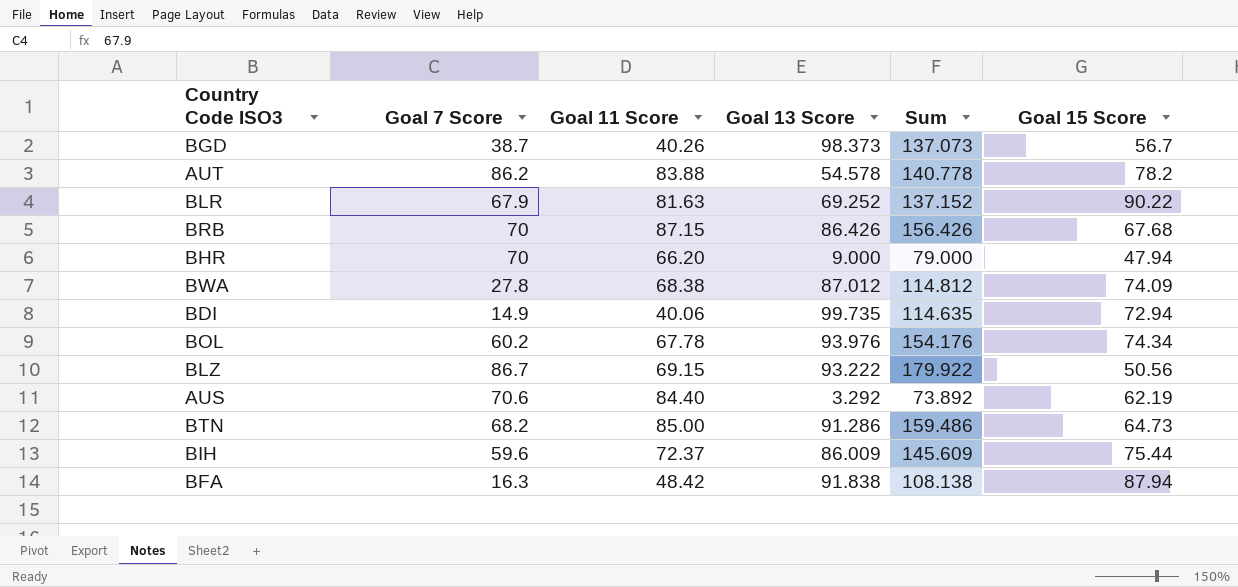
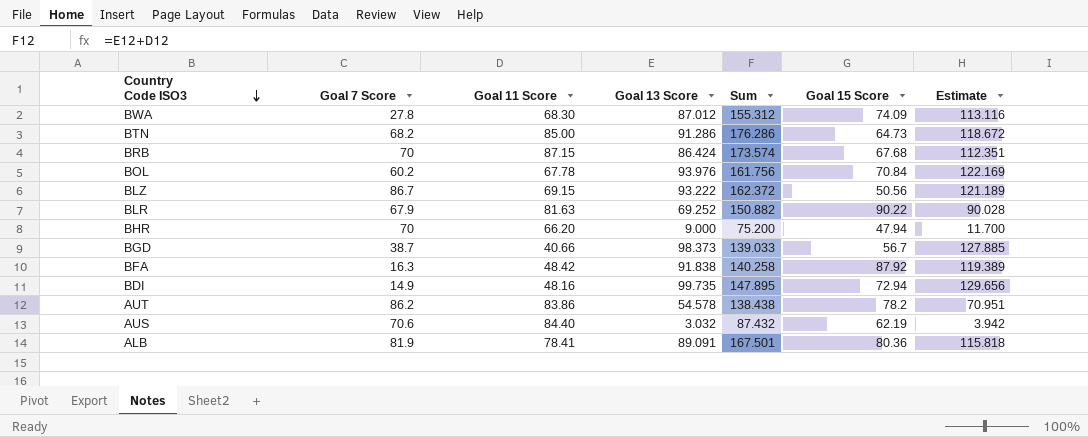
row order: none -> Country Code ISO3 descending
column Sum | formula: [Goal 7 Score] + [Goal 13 Score] -> [Goal 11 Score] + [Goal 13 Score]
column Estimate | formula: none -> [Goal 13 Score] * 1.3
row BIH: 59.6 | 72.37 | 86.009 | 145.609 | 75.44 -> none
BWA | Goal 11 Score: 68.38 -> 68.30
BRB | Goal 13 Score: 86.426 -> 86.424
BOL | Goal 15 Score: 74.34 -> 70.84
BGD | Goal 11 Score: 40.26 -> 40.66
BFA | Goal 15 Score: 87.94 -> 87.92
BDI | Goal 11 Score: 40.06 -> 48.16
AUT | Goal 11 Score: 83.88 -> 83.86
AUS | Goal 13 Score: 3.292 -> 3.032
row ALB: none -> 81.9 | 78.41 | 89.091 | 167.501 | 80.36 | 115.818

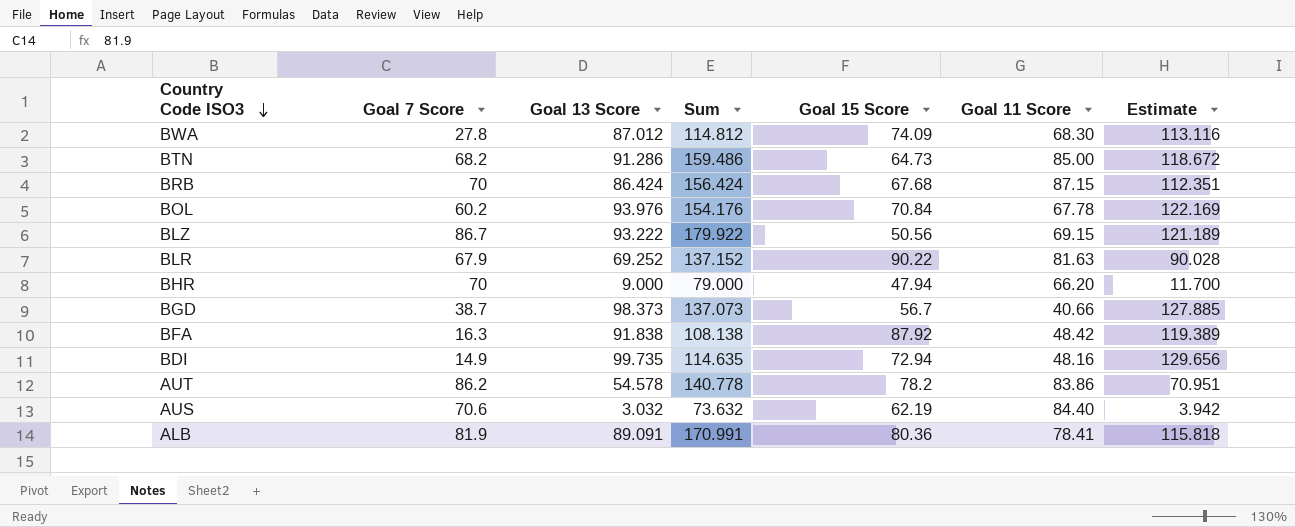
column Sum | formula: [Goal 11 Score] + [Goal 13 Score] -> [Goal 7 Score] + [Goal 13 Score]
column Goal 11 Score | position: 3 -> 6

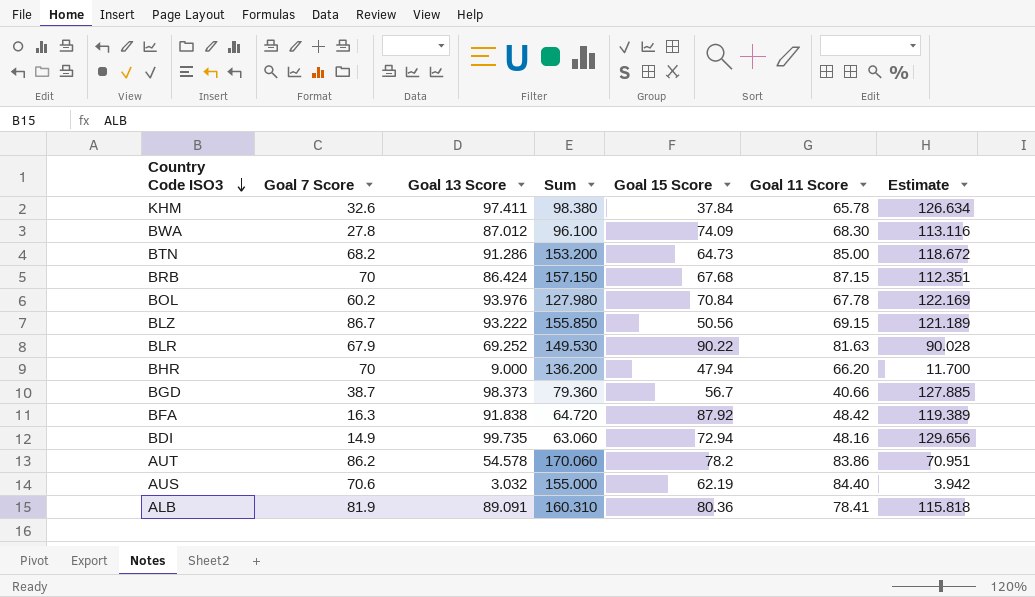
column Sum | formula: [Goal 7 Score] + [Goal 13 Score] -> [Goal 7 Score] + [Goal 11 Score]
row KHM: none -> 32.6 | 97.411 | 98.380 | 37.84 | 65.78 | 126.634

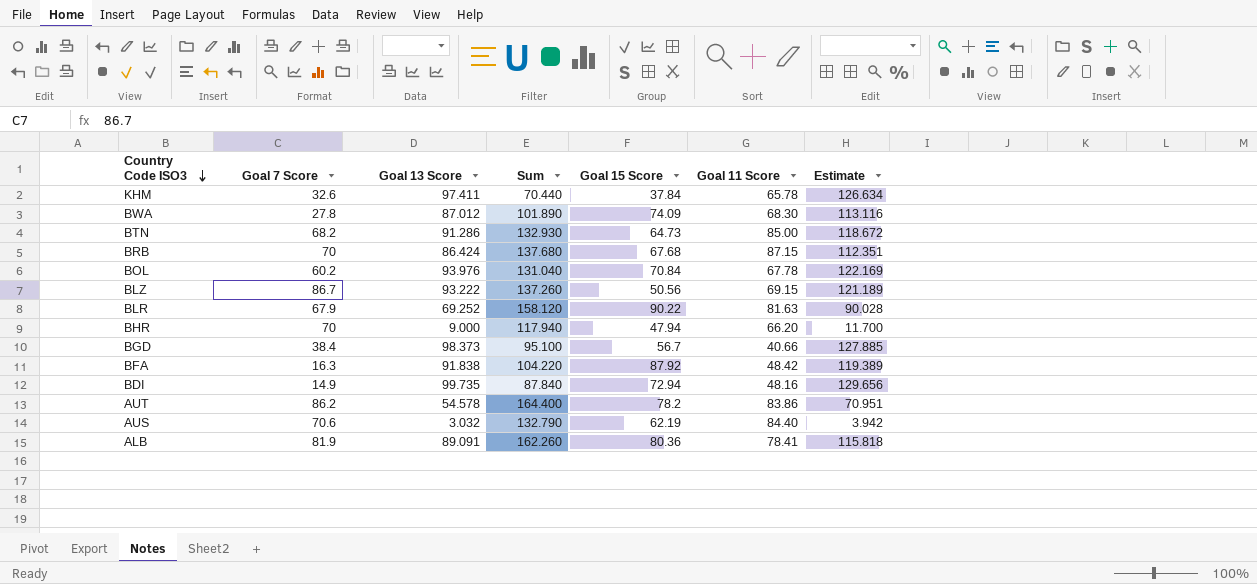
column Sum | formula: [Goal 7 Score] + [Goal 11 Score] -> [Goal 7 Score] + [Goal 15 Score]
BGD | Goal 7 Score: 38.7 -> 38.4

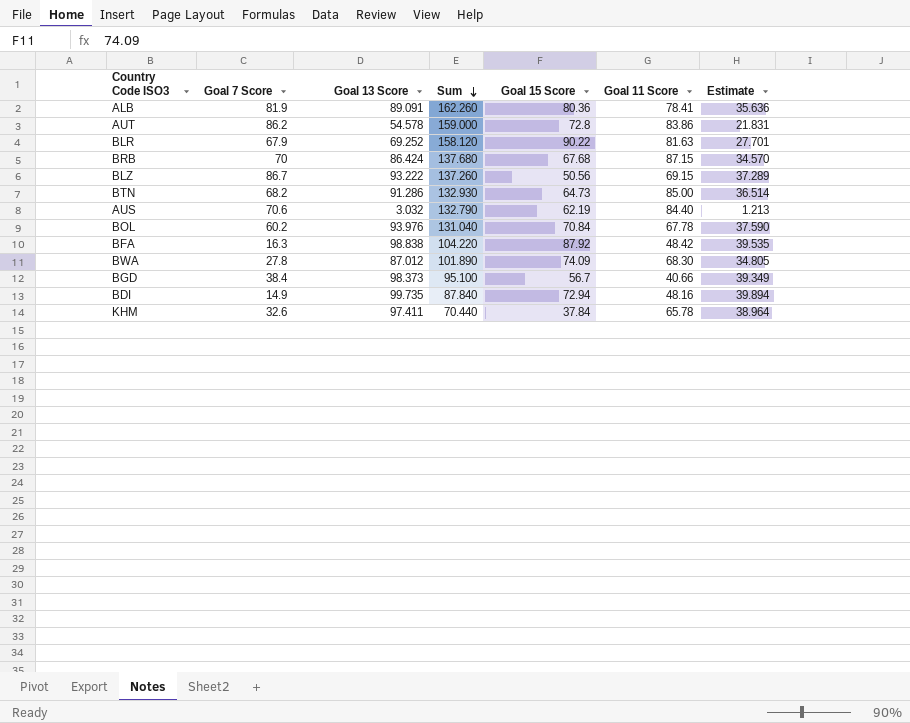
row order: Country Code ISO3 descending -> Sum descending
column Estimate | formula: [Goal 13 Score] * 1.3 -> [Goal 13 Score] * 0.4
row BHR: 70 | 9.000 | 117.940 | 47.94 | 66.20 | 11.700 -> none
AUT | Sum: 164.400 -> 159.000
AUT | Goal 15 Score: 78.2 -> 72.8
BFA | Goal 13 Score: 91.838 -> 98.838

